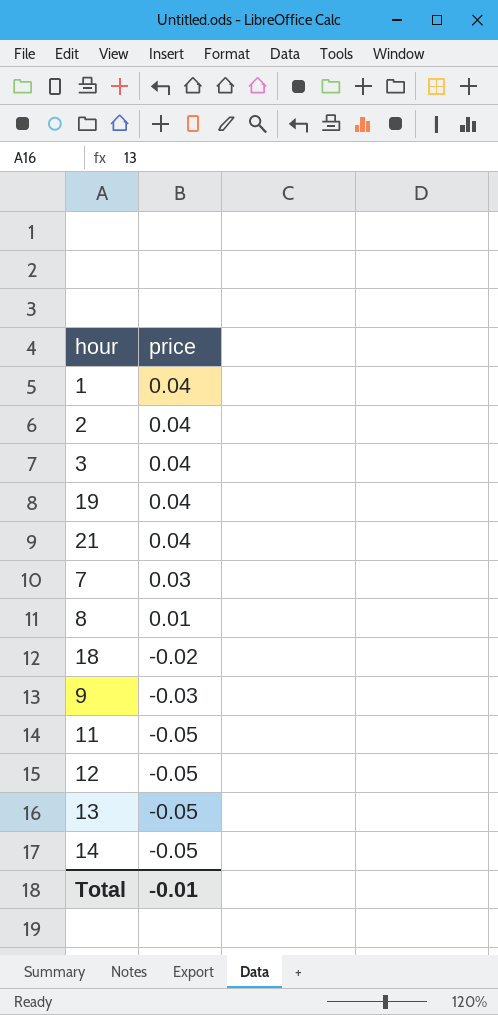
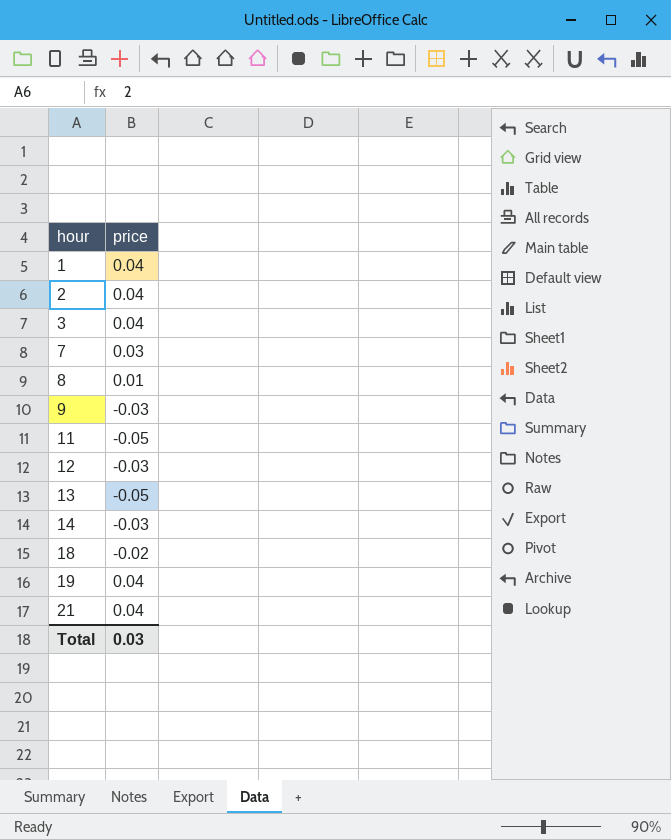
row order: price descending -> hour ascending
12 | price: -0.05 -> -0.03
14 | price: -0.05 -> -0.03
Total | price: -0.01 -> 0.03

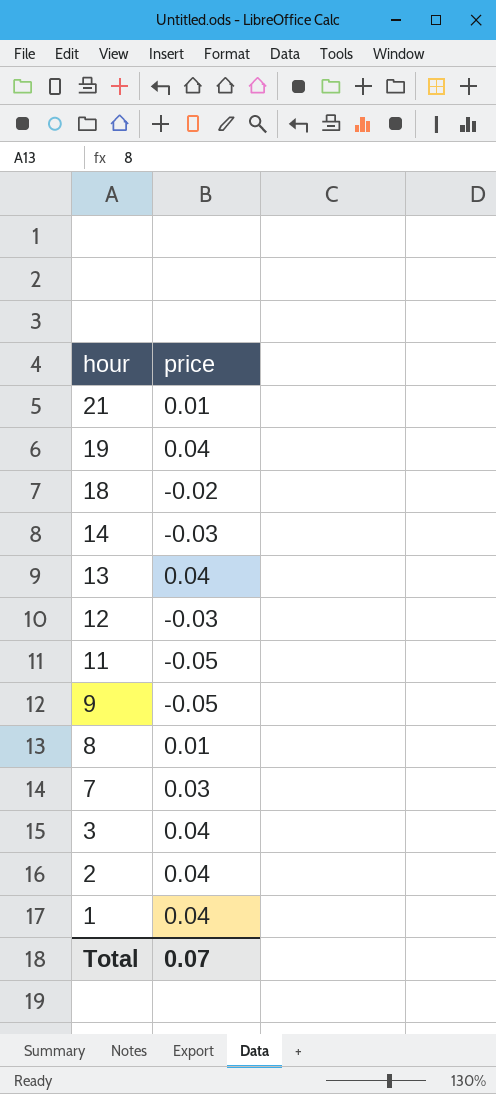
row order: hour ascending -> hour descending
21 | price: 0.04 -> 0.01
13 | price: -0.05 -> 0.04
9 | price: -0.03 -> -0.05
Total | price: 0.03 -> 0.07

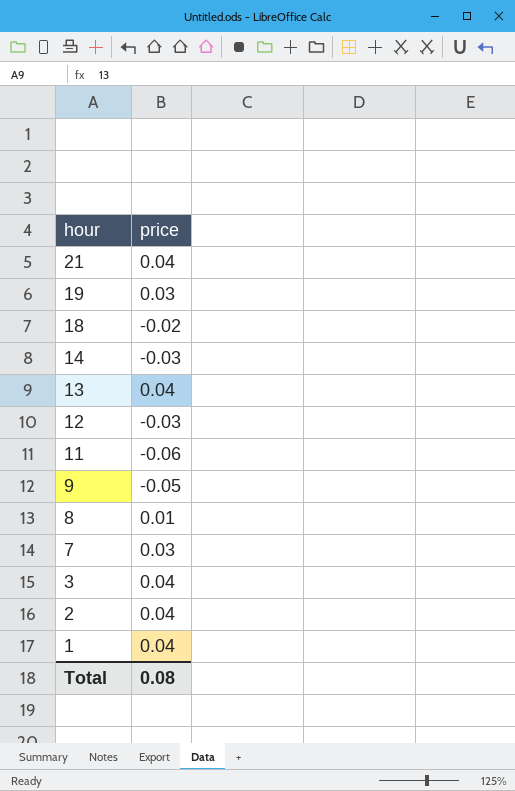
21 | price: 0.01 -> 0.04
19 | price: 0.04 -> 0.03
11 | price: -0.05 -> -0.06
Total | price: 0.07 -> 0.08

